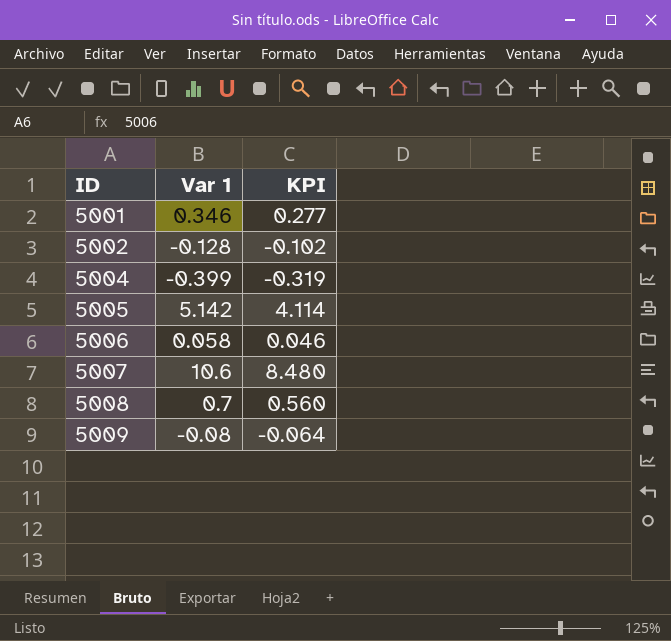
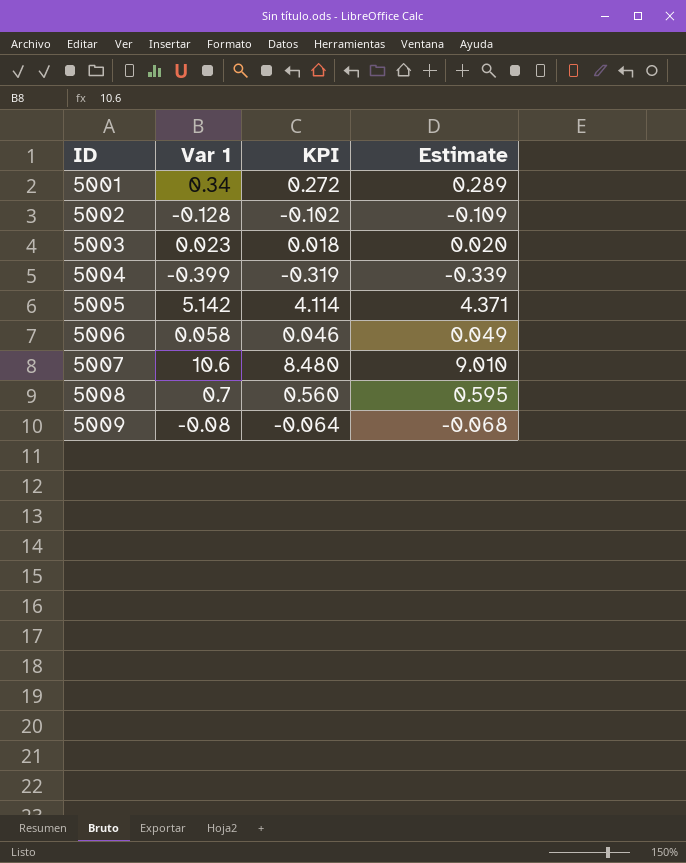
column Estimate | formula: none -> [Var 1] * 0.85
5001 | Var 1: 0.346 -> 0.34
5001 | KPI: 0.277 -> 0.272
row 5003: none -> 0.023 | 0.018 | 0.020

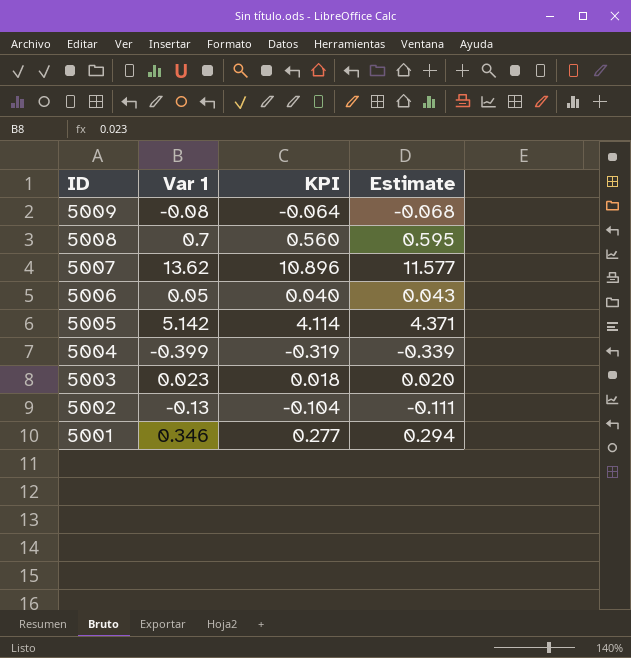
row order: ID ascending -> ID descending
5007 | Var 1: 10.6 -> 13.62
5007 | KPI: 8.480 -> 10.896
5007 | Estimate: 9.010 -> 11.577
5006 | Var 1: 0.058 -> 0.05
5006 | KPI: 0.046 -> 0.040
5006 | Estimate: 0.049 -> 0.043
5002 | Var 1: -0.128 -> -0.13
5002 | KPI: -0.102 -> -0.104
5002 | Estimate: -0.109 -> -0.111
5001 | Var 1: 0.34 -> 0.346
5001 | KPI: 0.272 -> 0.277
5001 | Estimate: 0.289 -> 0.294

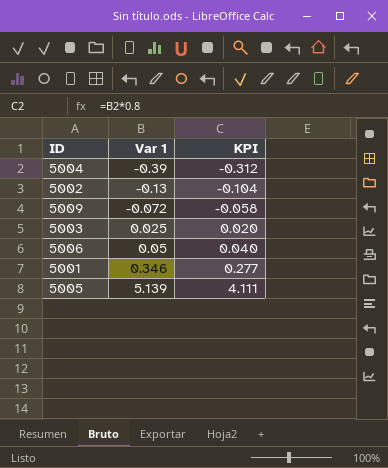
row order: ID descending -> Var 1 ascending
column Estimate | formula: [Var 1] * 0.85 -> none
row 5008: 0.7 | 0.560 | 0.595 -> none
row 5007: 13.62 | 10.896 | 11.577 -> none
5004 | Var 1: -0.399 -> -0.39
5004 | KPI: -0.319 -> -0.312
5009 | Var 1: -0.08 -> -0.072
5009 | KPI: -0.064 -> -0.058
5003 | Var 1: 0.023 -> 0.025
5003 | KPI: 0.018 -> 0.020
5005 | Var 1: 5.142 -> 5.139
5005 | KPI: 4.114 -> 4.111

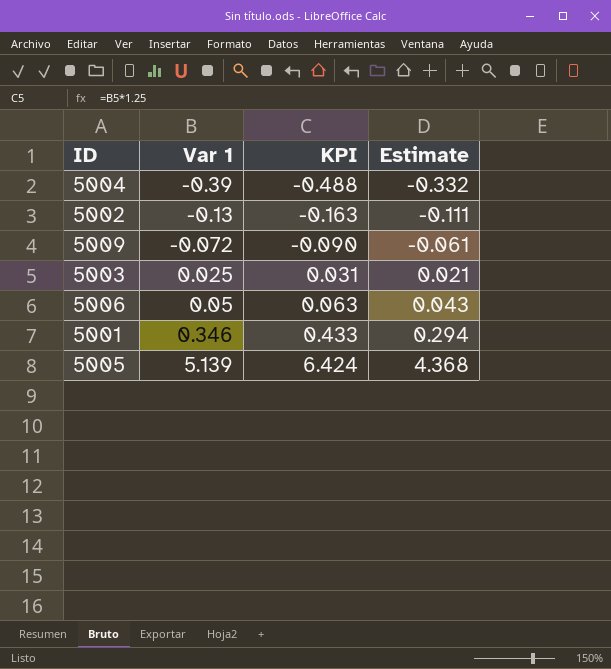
column KPI | formula: [Var 1] * 0.8 -> [Var 1] * 1.25
column Estimate | formula: none -> [Var 1] * 0.85

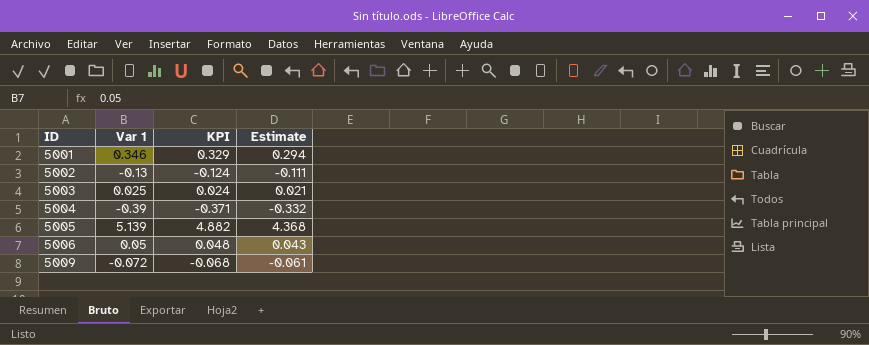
row order: Var 1 ascending -> ID ascending
column KPI | formula: [Var 1] * 1.25 -> [Var 1] * 0.95

